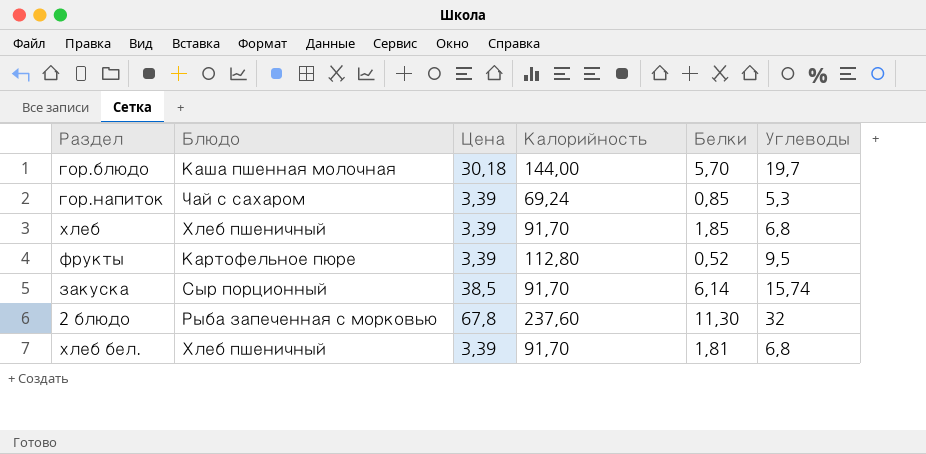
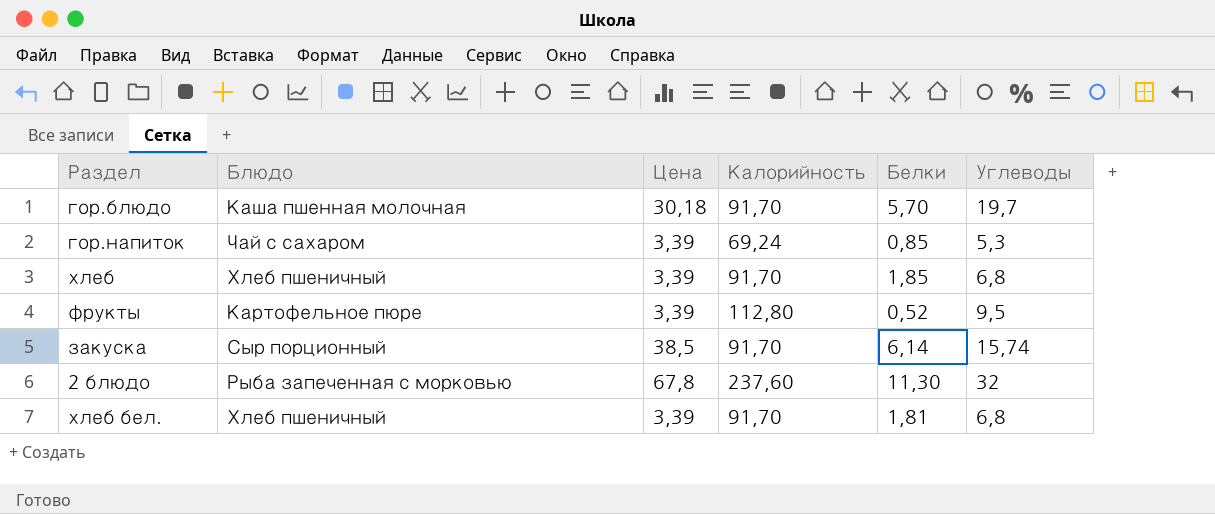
гор.блюдо | Калорийность: 144,00 -> 91,70

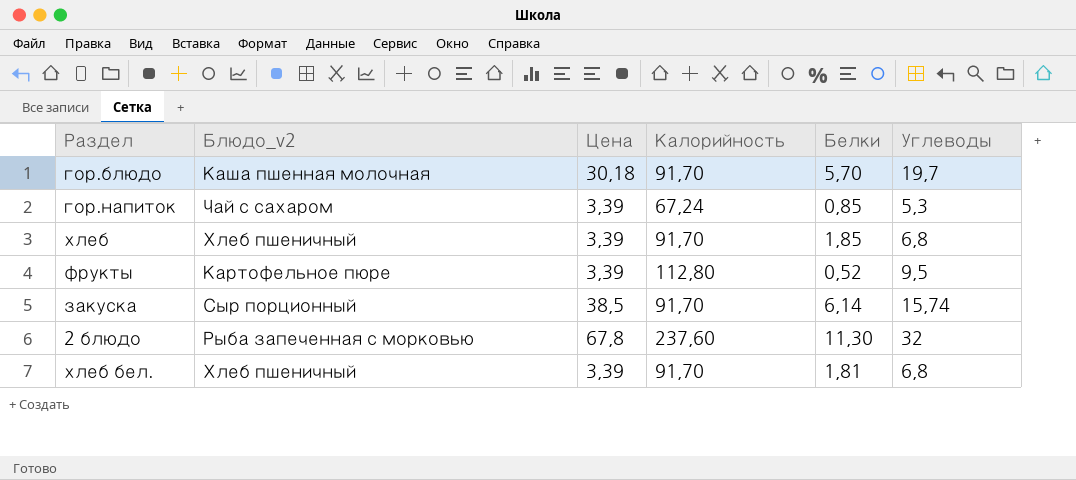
column name: Блюдо -> Блюдо_v2
гор.напиток | Калорийность: 69,24 -> 67,24

